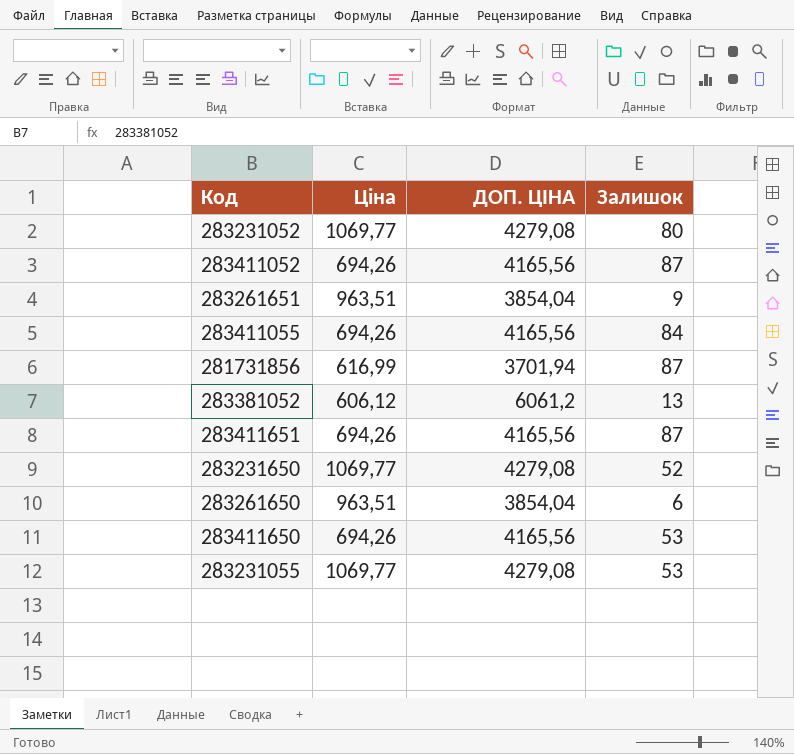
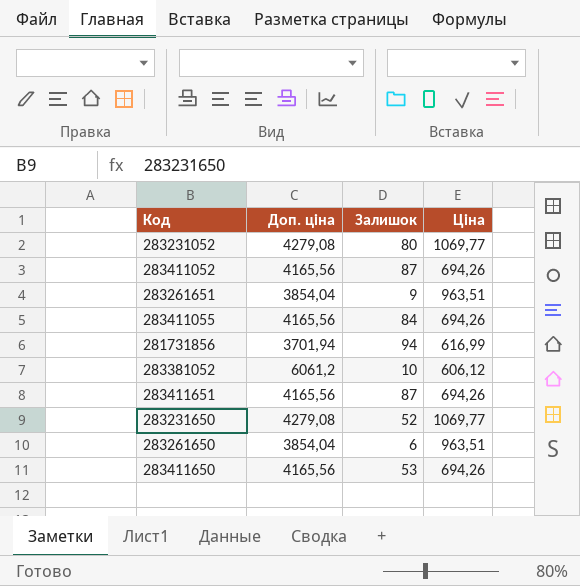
column name: ДОП. ЦІНА -> Доп. ціна
column Ціна | position: 2 -> 4
row 283231055: 1069,77 | 4279,08 | 53 -> none
281731856 | Залишок: 87 -> 94
283381052 | Залишок: 13 -> 10

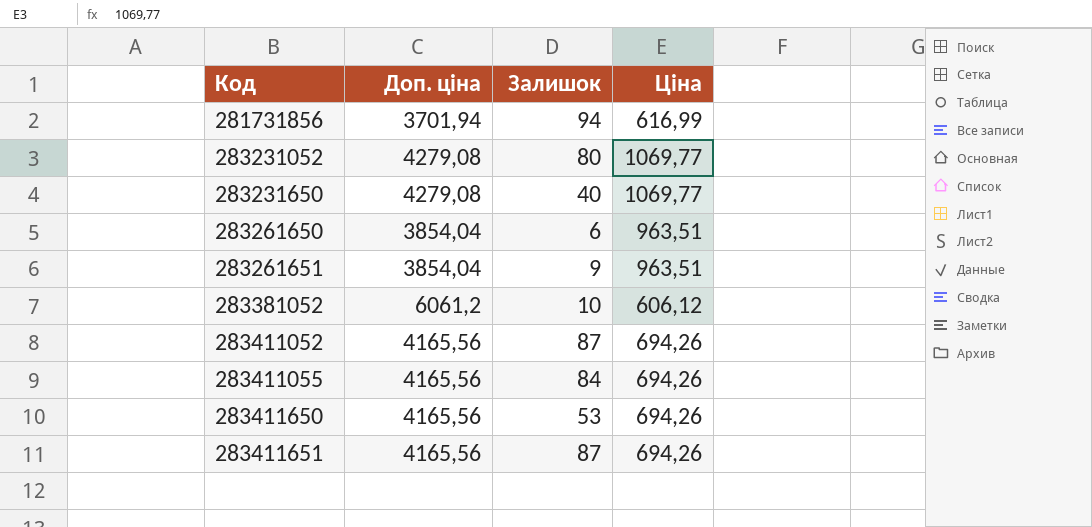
row order: none -> Код ascending
283231650 | Залишок: 52 -> 40

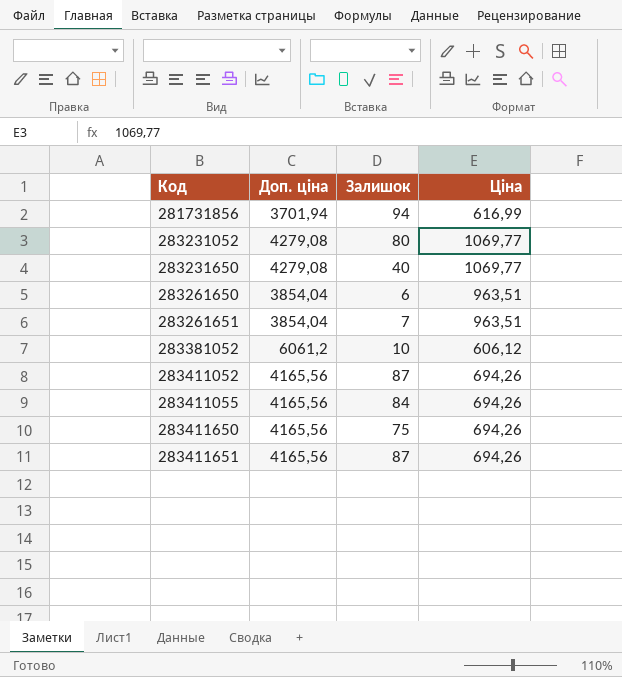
283261651 | Залишок: 9 -> 7
283411650 | Залишок: 53 -> 75

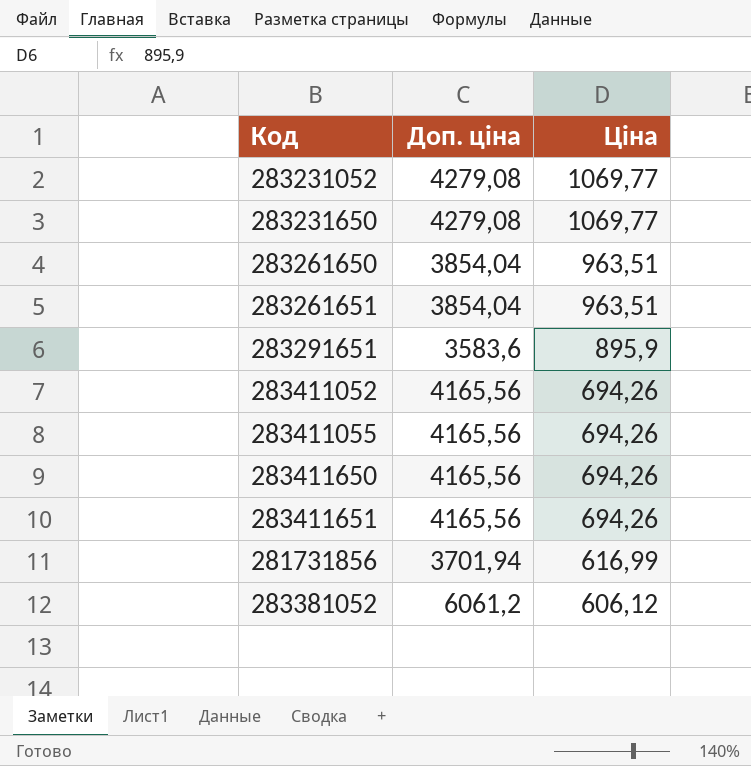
row order: Код ascending -> Ціна descending
column Залишок | position: 3 -> none
row 283291651: none -> 3583,6 | 895,9

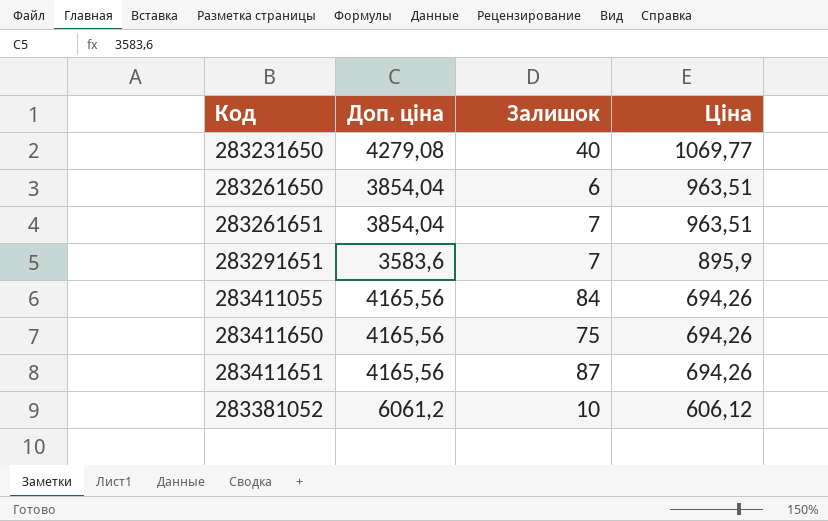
column Залишок | position: none -> 3
row 283231052: 4279,08 | 1069,77 -> none
row 283411052: 4165,56 | 694,26 -> none
row 281731856: 3701,94 | 616,99 -> none

